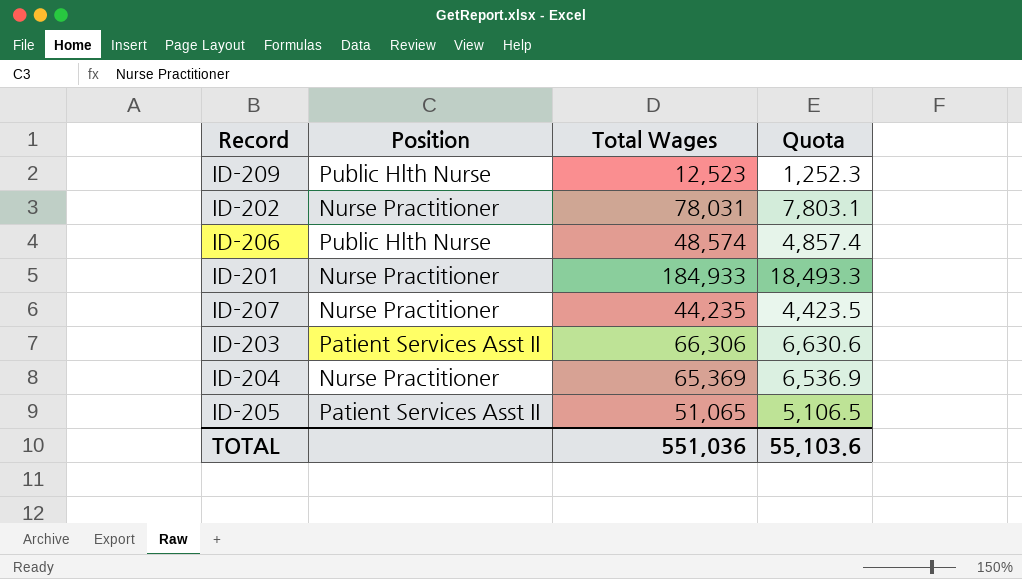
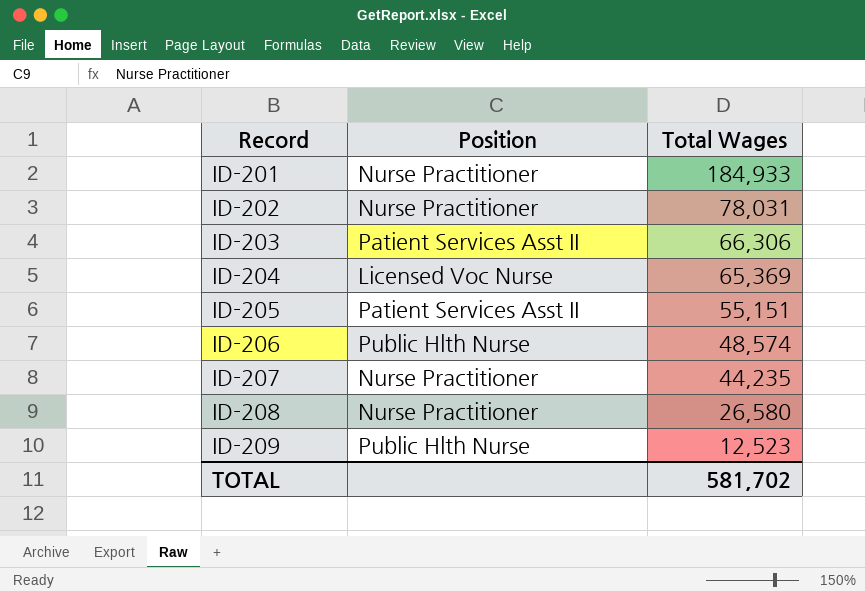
row order: none -> Record ascending
column Quota | formula: [Total Wages] * 0.1 -> none
ID-204 | Position: Nurse Practitioner -> Licensed Voc Nurse
ID-205 | Total Wages: 51,065 -> 55,151
row ID-208: none -> Nurse Practitioner | 26,580
TOTAL | Total Wages: 551,036 -> 581,702

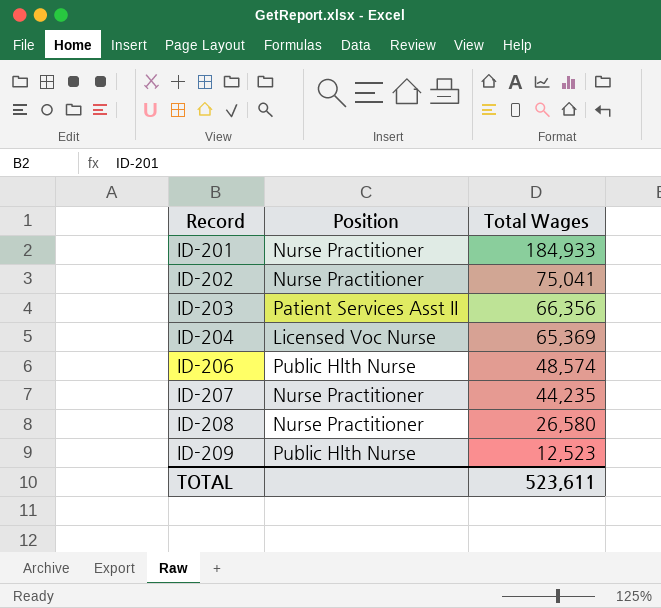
row ID-205: Patient Services Asst II | 55,151 -> none
ID-202 | Total Wages: 78,031 -> 75,041
ID-203 | Total Wages: 66,306 -> 66,356
TOTAL | Total Wages: 581,702 -> 523,611

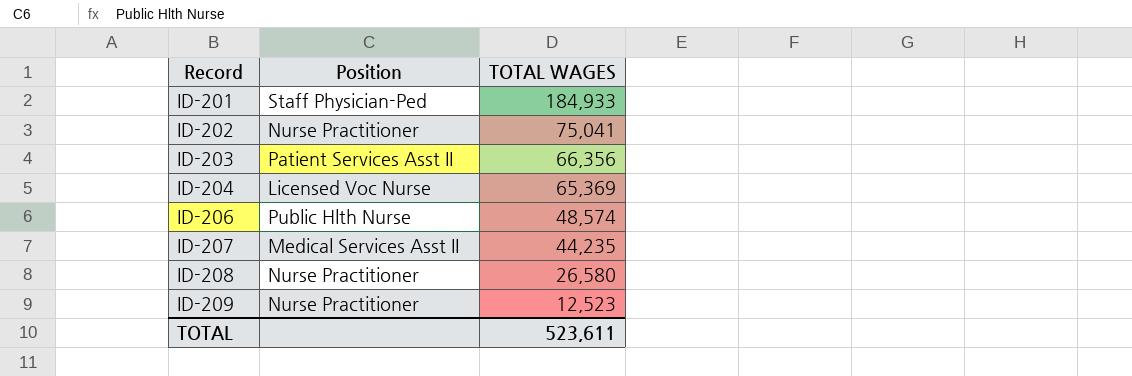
column name: Total Wages -> TOTAL WAGES
ID-201 | Position: Nurse Practitioner -> Staff Physician-Ped
ID-207 | Position: Nurse Practitioner -> Medical Services Asst II
ID-209 | Position: Public Hlth Nurse -> Nurse Practitioner

